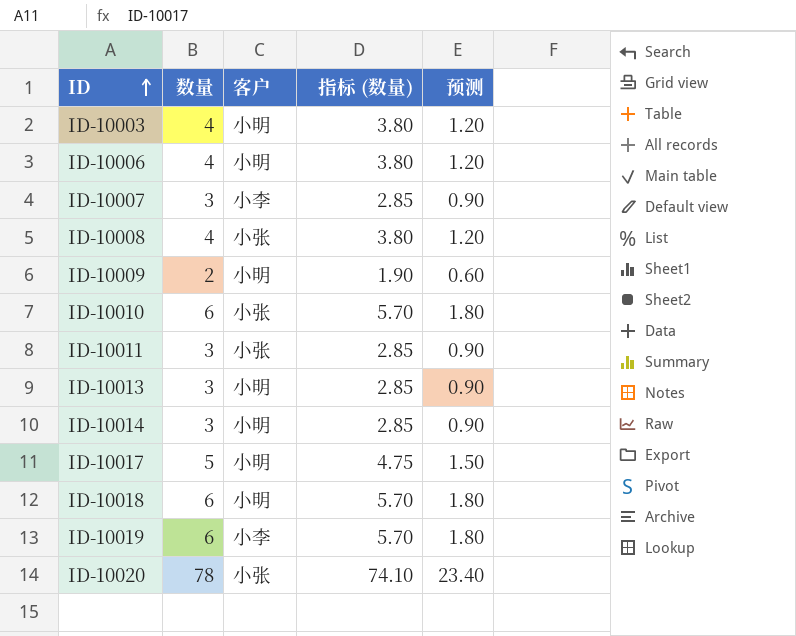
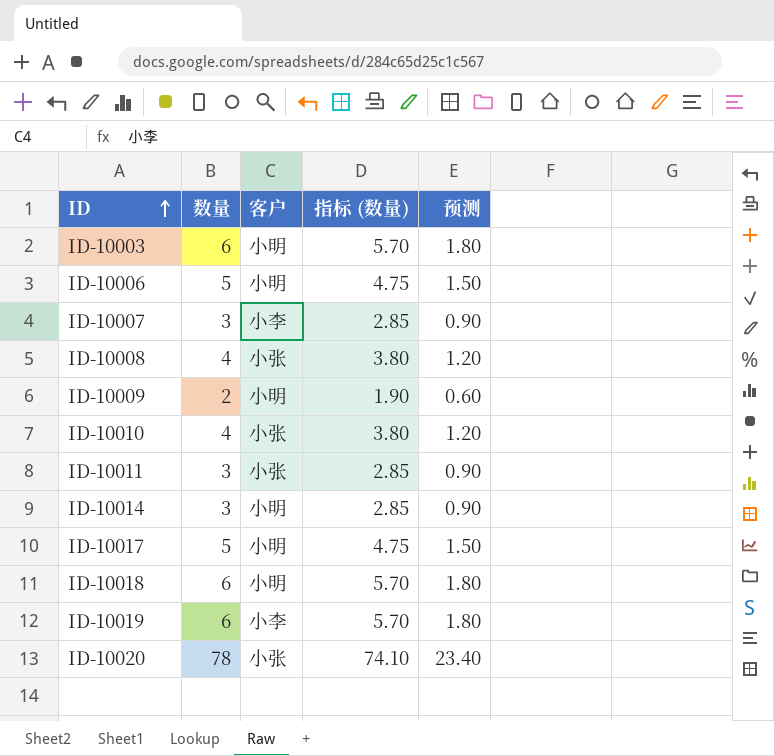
row ID-10013: 3 | 小明 | 2.85 | 0.90 -> none
ID-10003 | 数量: 4 -> 6
ID-10003 | 指标 (数量): 3.80 -> 5.70
ID-10003 | 预测: 1.20 -> 1.80
ID-10006 | 数量: 4 -> 5
ID-10006 | 指标 (数量): 3.80 -> 4.75
ID-10006 | 预测: 1.20 -> 1.50
ID-10010 | 数量: 6 -> 4
ID-10010 | 指标 (数量): 5.70 -> 3.80
ID-10010 | 预测: 1.80 -> 1.20

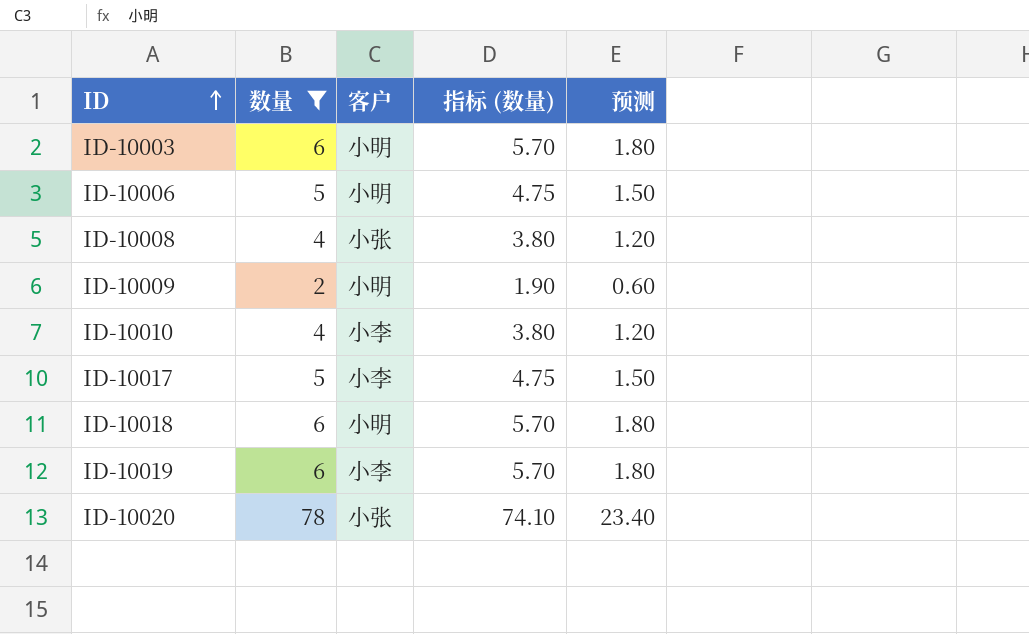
filter: none -> 数量 != 3
ID-10010 | 客户: 小张 -> 小李
ID-10017 | 客户: 小明 -> 小李

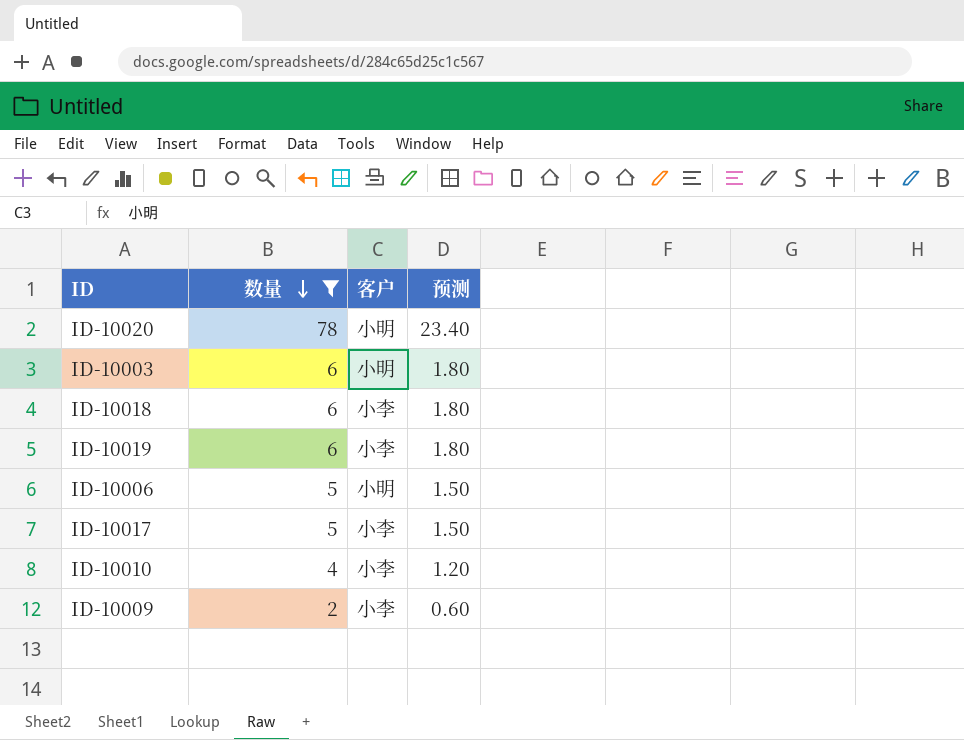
row order: ID ascending -> 数量 descending
column 指标 (数量) | formula: [数量] * 0.95 -> none
row ID-10008: 4 | 小张 | 3.80 | 1.20 -> none
ID-10020 | 客户: 小张 -> 小明
ID-10018 | 客户: 小明 -> 小李
ID-10009 | 客户: 小明 -> 小李

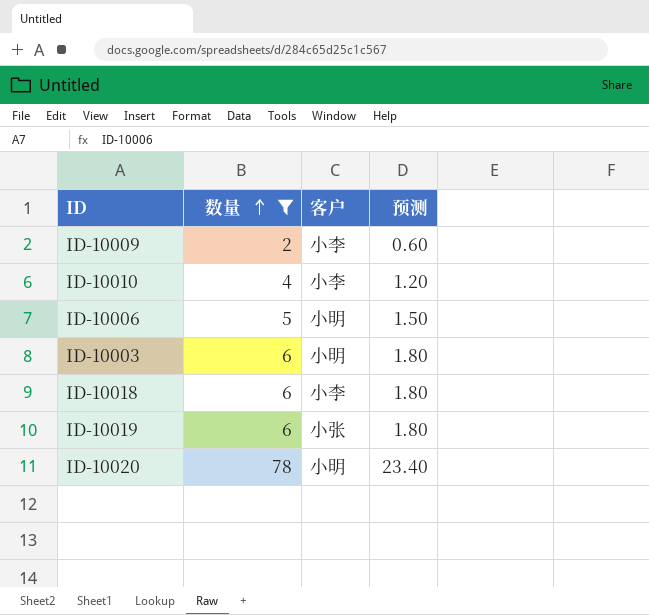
row order: 数量 descending -> 数量 ascending
row ID-10017: 5 | 小李 | 1.50 -> none
ID-10019 | 客户: 小李 -> 小张

